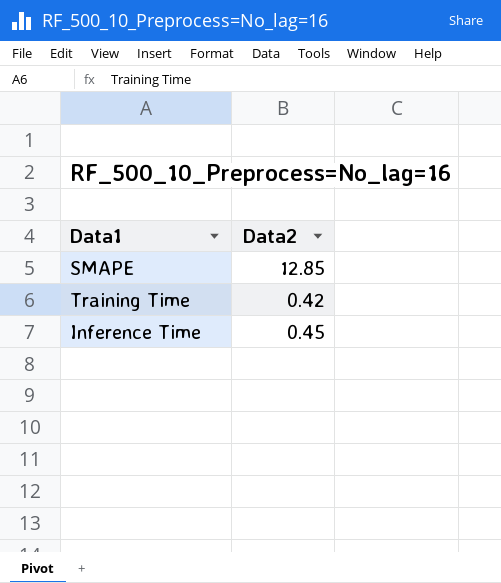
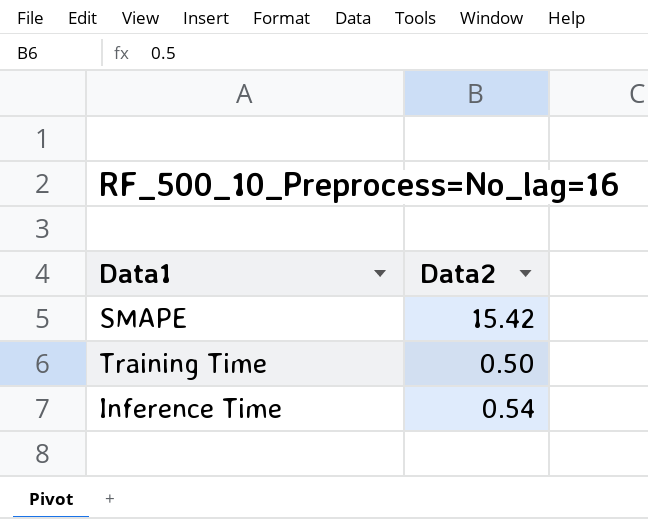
SMAPE | Data2: 12.85 -> 15.42
Training Time | Data2: 0.42 -> 0.50
Inference Time | Data2: 0.45 -> 0.54

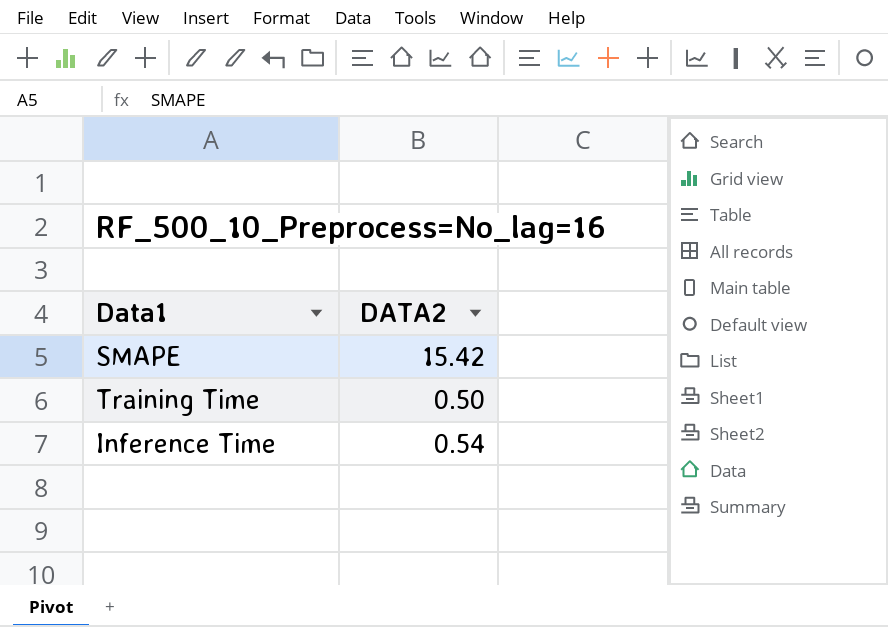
column name: Data2 -> DATA2

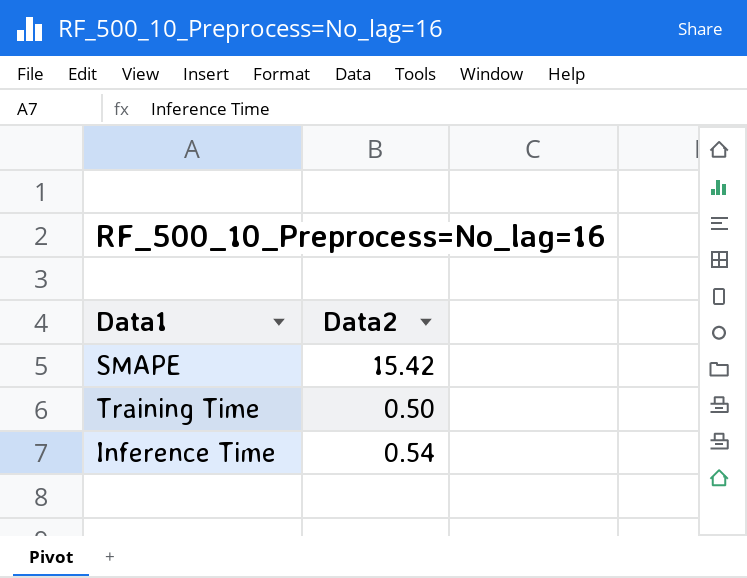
column name: DATA2 -> Data2

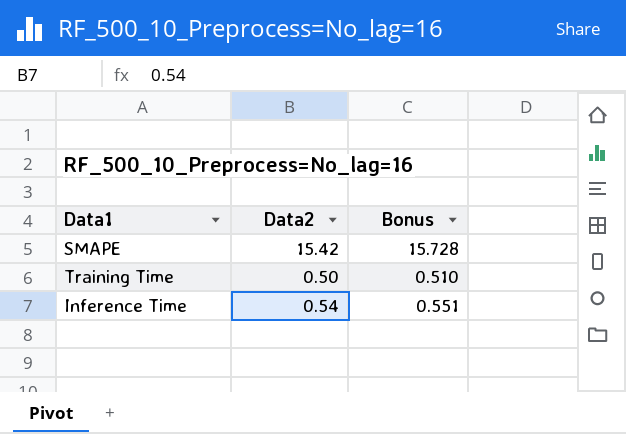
column Bonus | formula: none -> [Data2] * 1.02

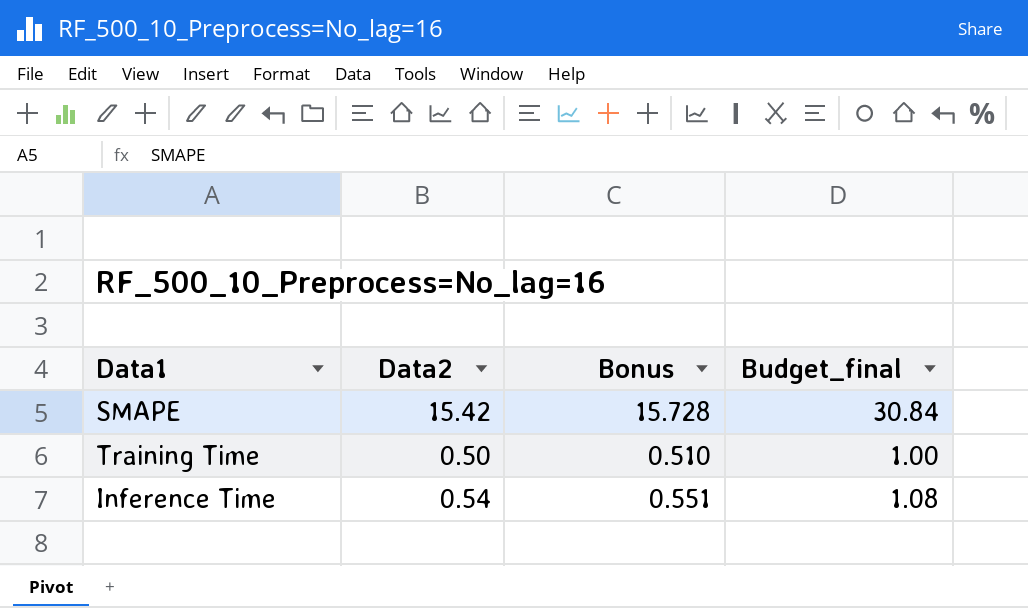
column Budget_final | formula: none -> [Data2] * 2

